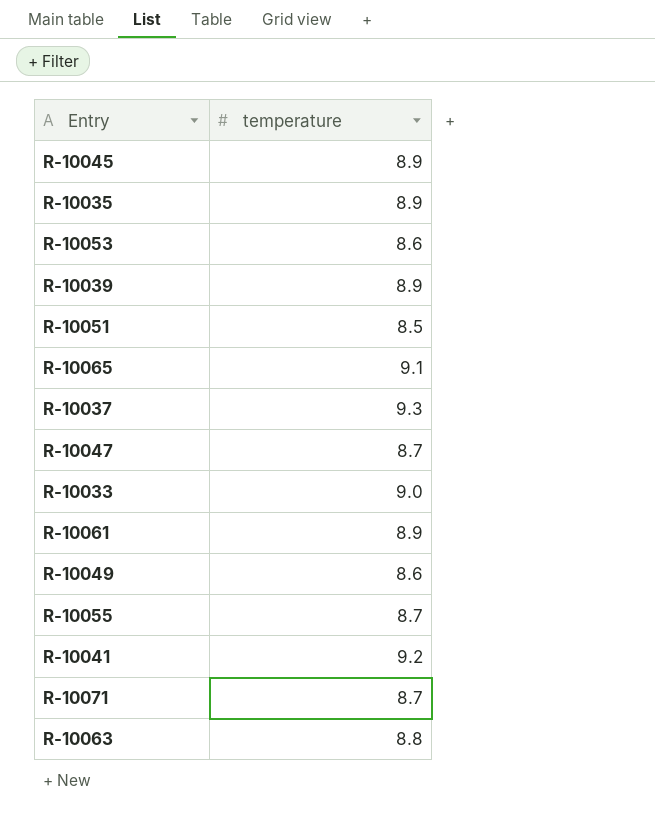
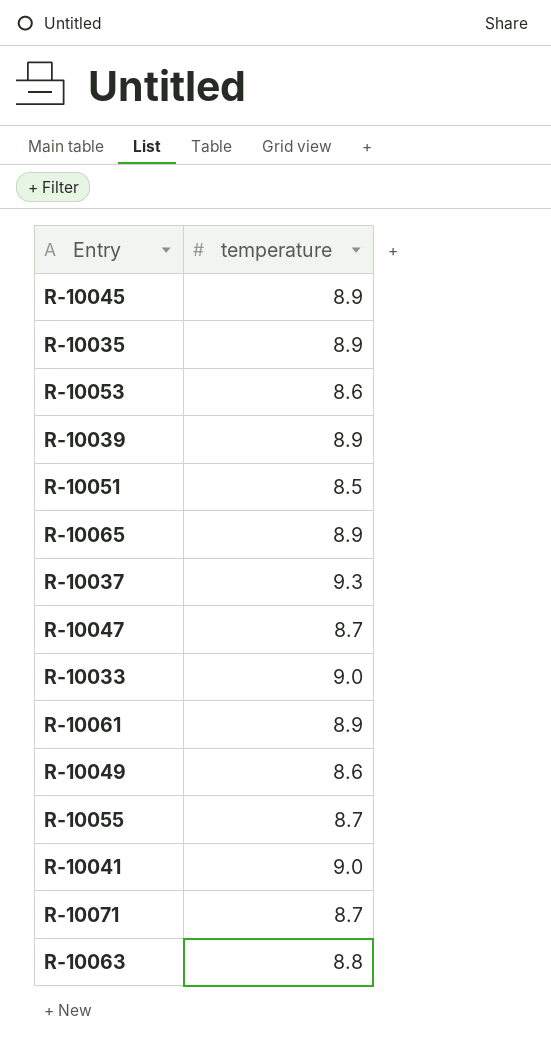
R-10065 | temperature: 9.1 -> 8.9
R-10041 | temperature: 9.2 -> 9.0

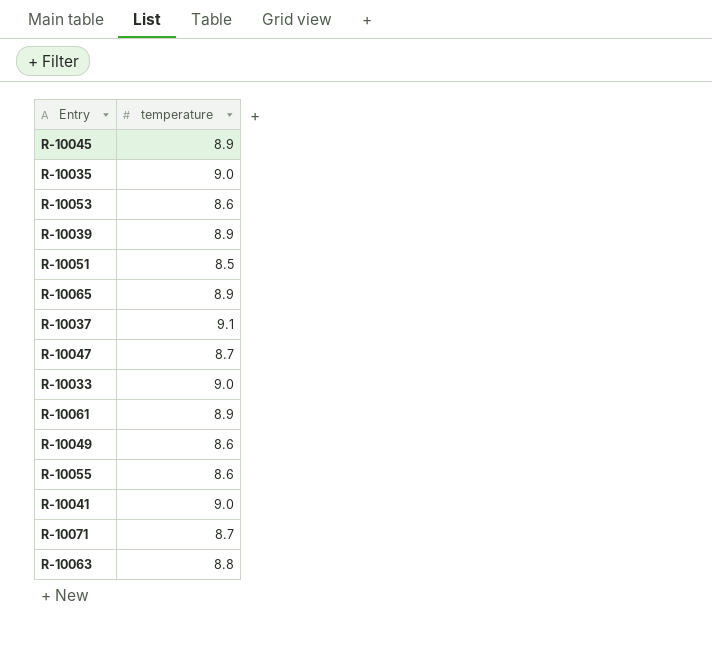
R-10035 | temperature: 8.9 -> 9.0
R-10037 | temperature: 9.3 -> 9.1
R-10055 | temperature: 8.7 -> 8.6

